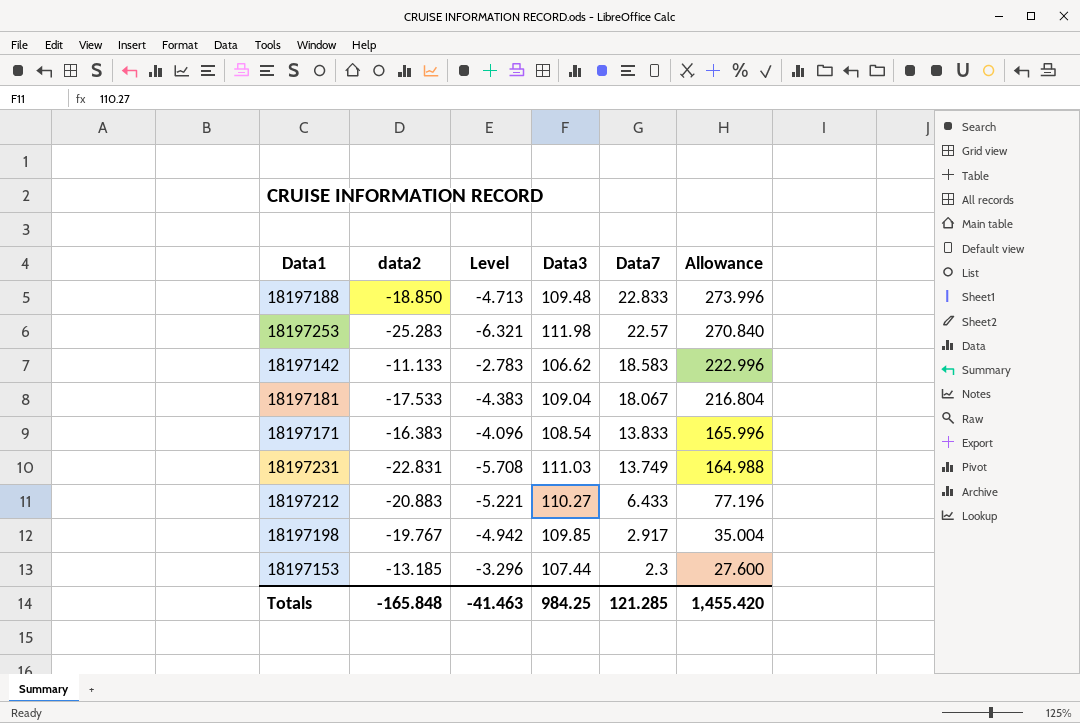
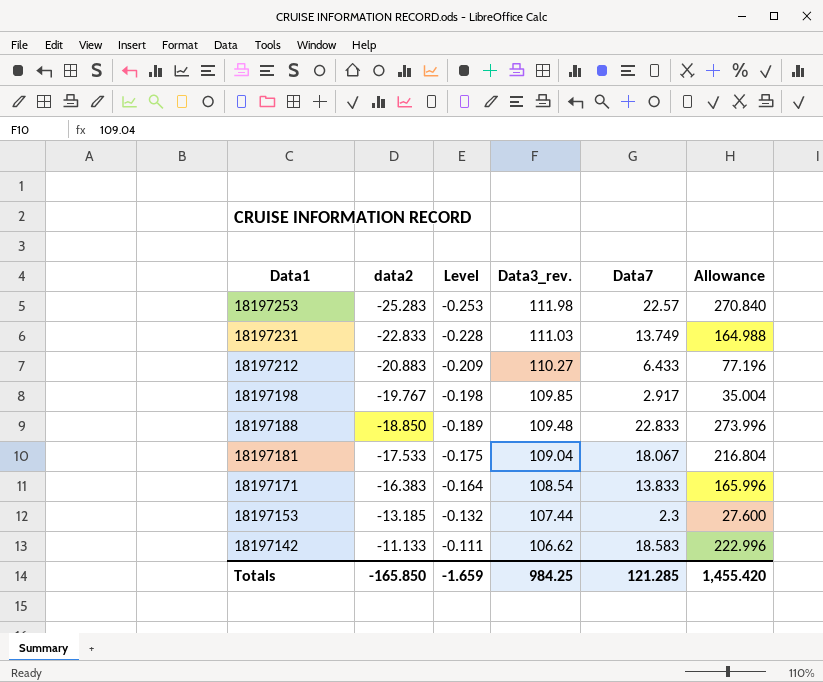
row order: Data7 descending -> Data1 descending
column Level | formula: [data2] * 0.25 -> [data2] * 0.01
column name: Data3 -> Data3_rev.
18197231 | data2: -22.831 -> -22.833
Totals | data2: -165.848 -> -165.850
Totals | Level: -41.463 -> -1.659

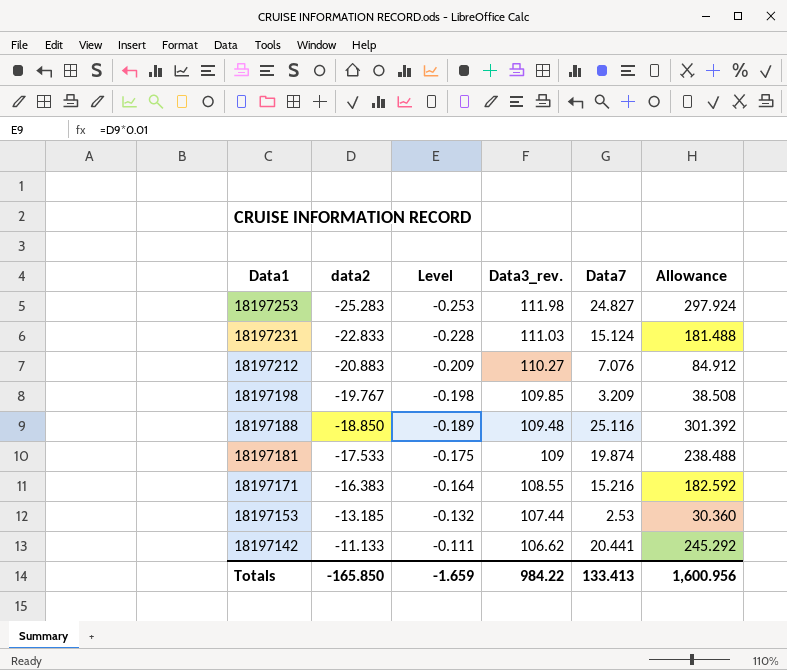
18197253 | Data7: 22.57 -> 24.827
18197253 | Allowance: 270.840 -> 297.924
18197231 | Data7: 13.749 -> 15.124
18197231 | Allowance: 164.988 -> 181.488
18197212 | Data7: 6.433 -> 7.076
18197212 | Allowance: 77.196 -> 84.912
18197198 | Data7: 2.917 -> 3.209
18197198 | Allowance: 35.004 -> 38.508
18197188 | Data7: 22.833 -> 25.116
18197188 | Allowance: 273.996 -> 301.392
18197181 | Data3_rev.: 109.04 -> 109
18197181 | Data7: 18.067 -> 19.874
18197181 | Allowance: 216.804 -> 238.488
18197171 | Data3_rev.: 108.54 -> 108.55
18197171 | Data7: 13.833 -> 15.216
18197171 | Allowance: 165.996 -> 182.592
18197153 | Data7: 2.3 -> 2.53
18197153 | Allowance: 27.600 -> 30.360
18197142 | Data7: 18.583 -> 20.441
18197142 | Allowance: 222.996 -> 245.292
Totals | Data3_rev.: 984.25 -> 984.22
Totals | Data7: 121.285 -> 133.413
Totals | Allowance: 1,455.420 -> 1,600.956

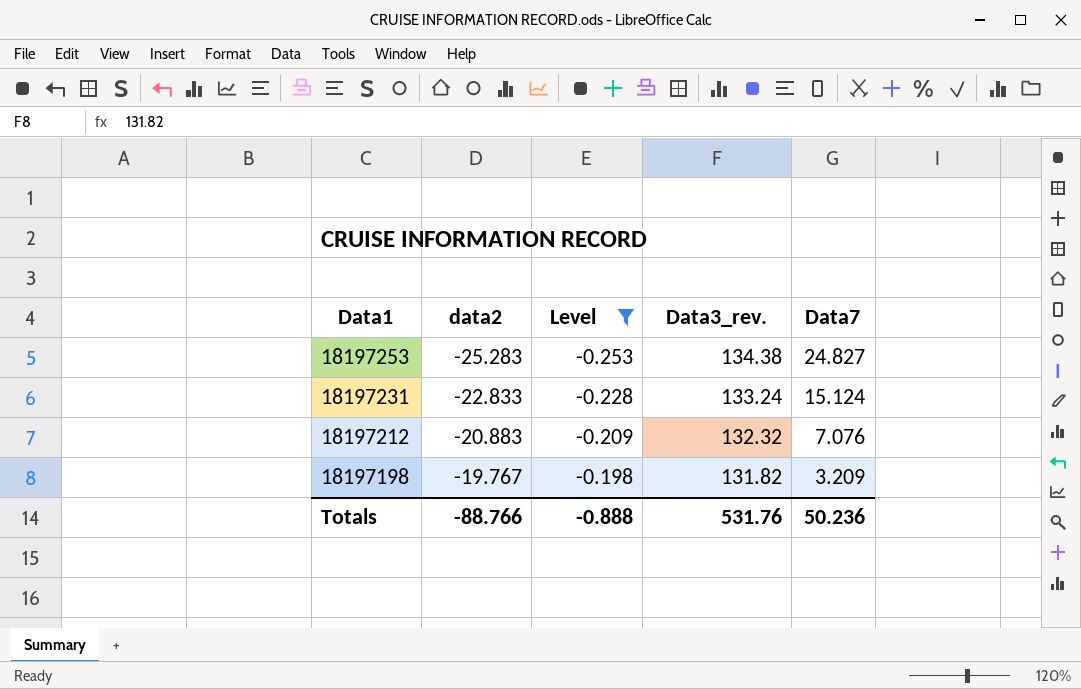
filter: none -> Level <= -0.198
column Allowance | formula: [Data7] * 12 -> none
18197253 | Data3_rev.: 111.98 -> 134.38
18197231 | Data3_rev.: 111.03 -> 133.24
18197212 | Data3_rev.: 110.27 -> 132.32
18197198 | Data3_rev.: 109.85 -> 131.82
Totals | data2: -165.850 -> -88.766
Totals | Level: -1.659 -> -0.888
Totals | Data3_rev.: 984.22 -> 531.76
Totals | Data7: 133.413 -> 50.236

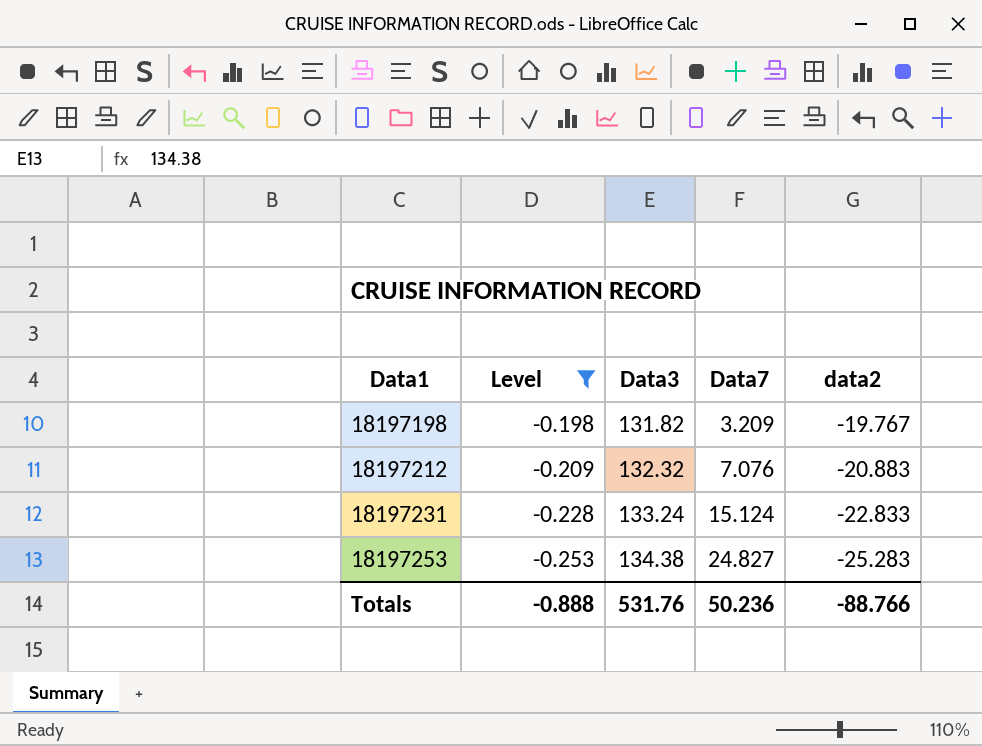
row order: Data1 descending -> Data1 ascending
column name: Data3_rev. -> Data3
column data2 | position: 2 -> 5

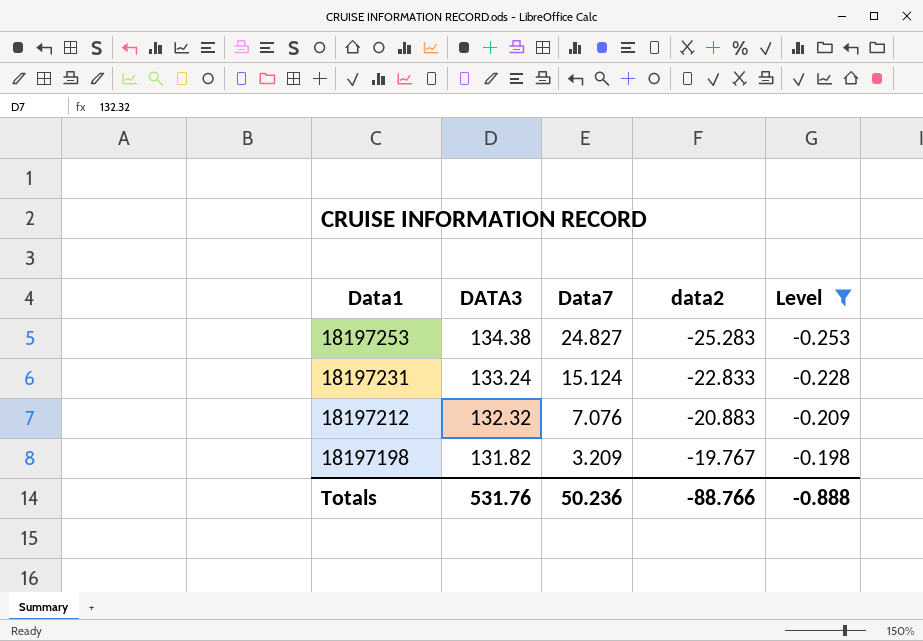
row order: Data1 ascending -> Data1 descending
column name: Data3 -> DATA3
column Level | position: 2 -> 5

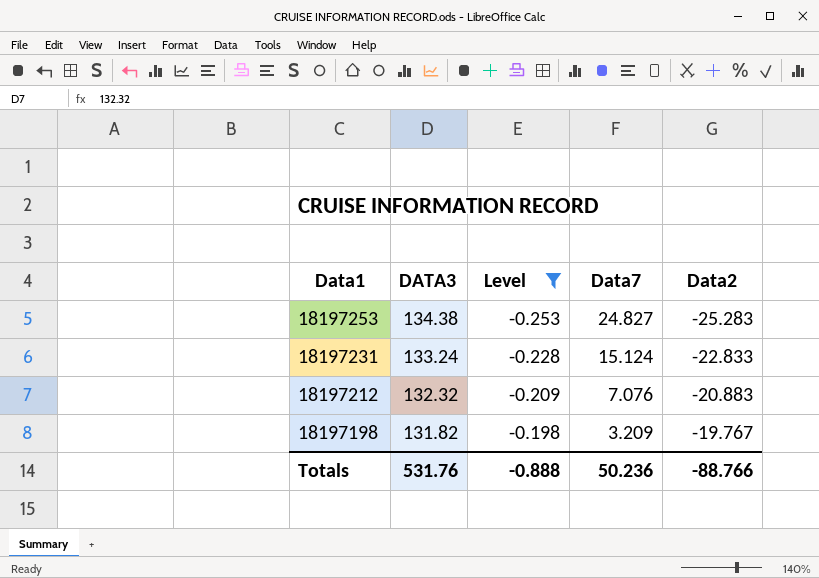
column Level | position: 5 -> 3
column name: data2 -> Data2

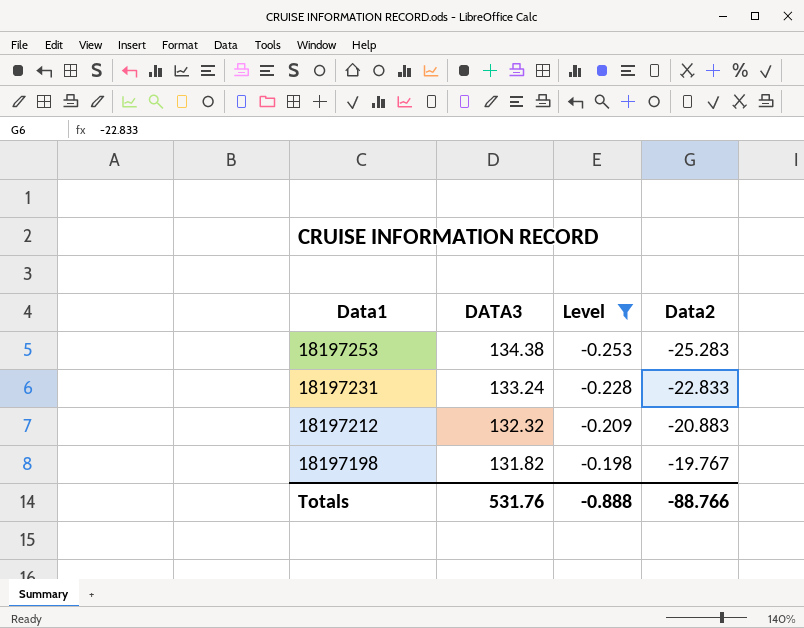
column Data7 | position: 4 -> none

